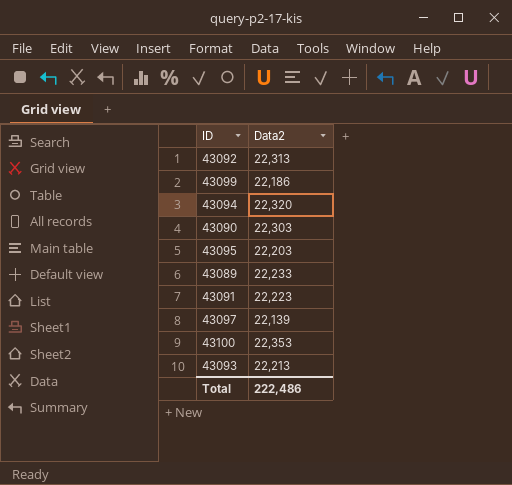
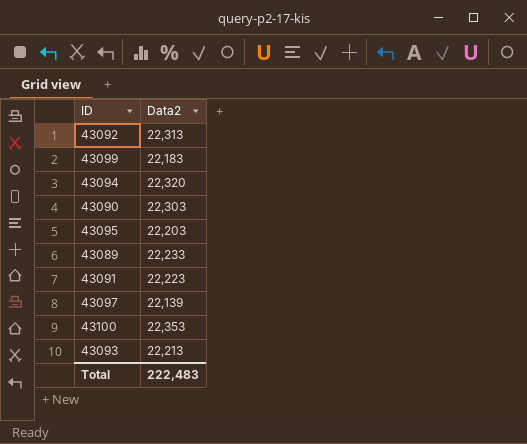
43099 | Data2: 22,186 -> 22,183
Total | Data2: 222,486 -> 222,483

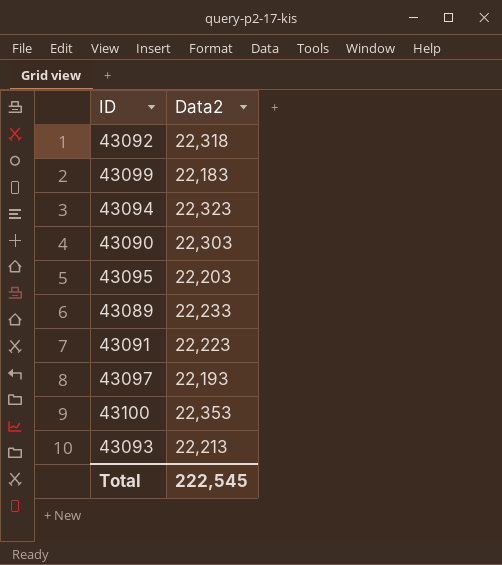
43092 | Data2: 22,313 -> 22,318
43094 | Data2: 22,320 -> 22,323
43097 | Data2: 22,139 -> 22,193
Total | Data2: 222,483 -> 222,545

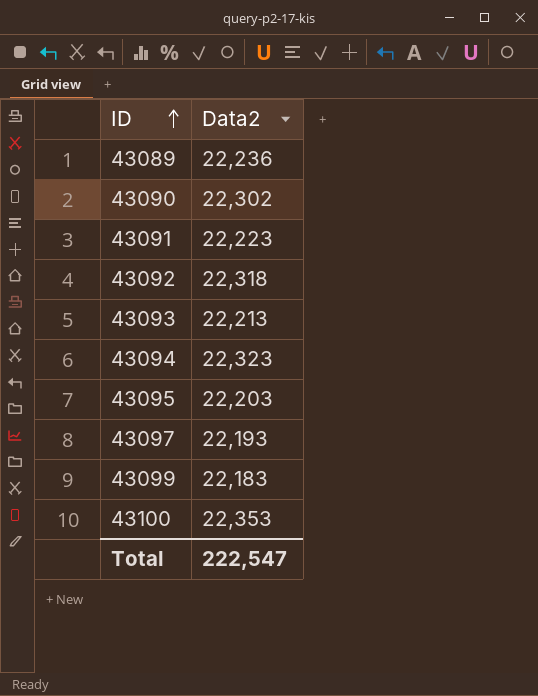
row order: none -> ID ascending
43089 | Data2: 22,233 -> 22,236
43090 | Data2: 22,303 -> 22,302
Total | Data2: 222,545 -> 222,547

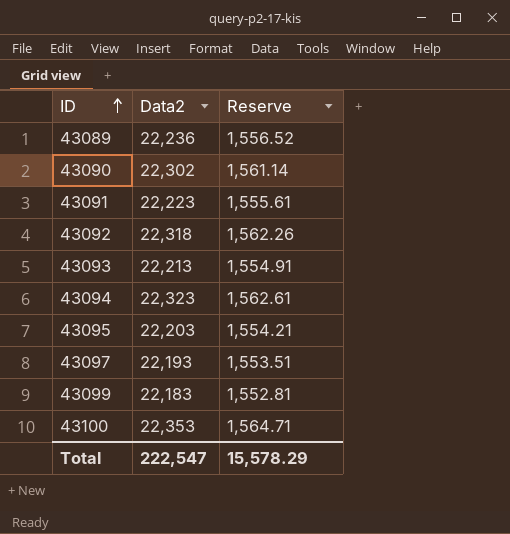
column Reserve | formula: none -> [Data2] * 0.07

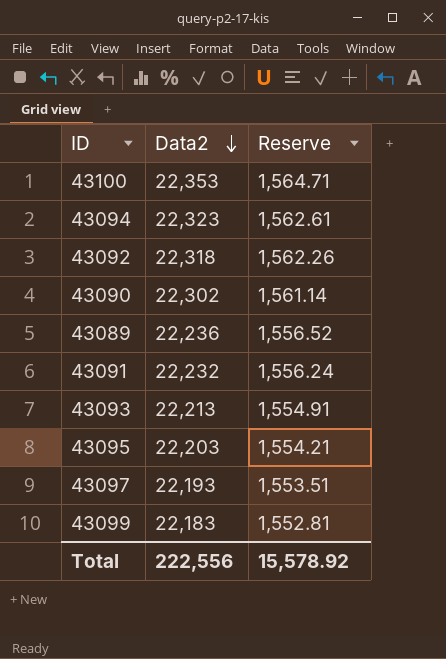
row order: ID ascending -> Data2 descending
43091 | Data2: 22,223 -> 22,232
43091 | Reserve: 1,555.61 -> 1,556.24
Total | Data2: 222,547 -> 222,556
Total | Reserve: 15,578.29 -> 15,578.92

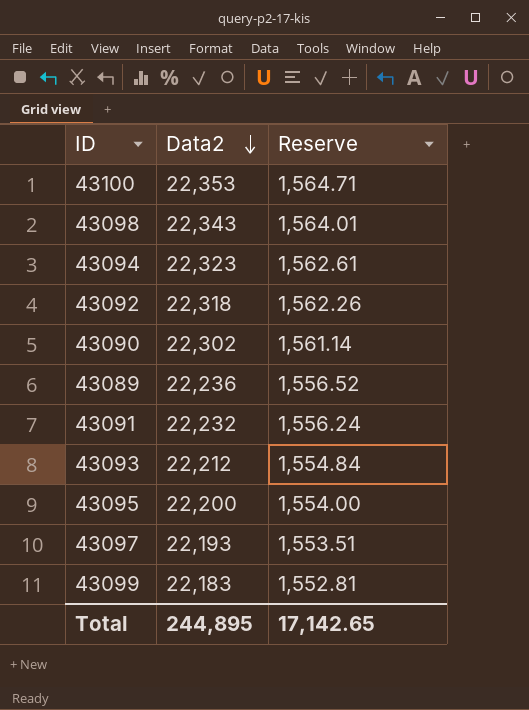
row 43098: none -> 22,343 | 1,564.01
43093 | Data2: 22,213 -> 22,212
43093 | Reserve: 1,554.91 -> 1,554.84
43095 | Data2: 22,203 -> 22,200
43095 | Reserve: 1,554.21 -> 1,554.00
Total | Data2: 222,556 -> 244,895
Total | Reserve: 15,578.92 -> 17,142.65

